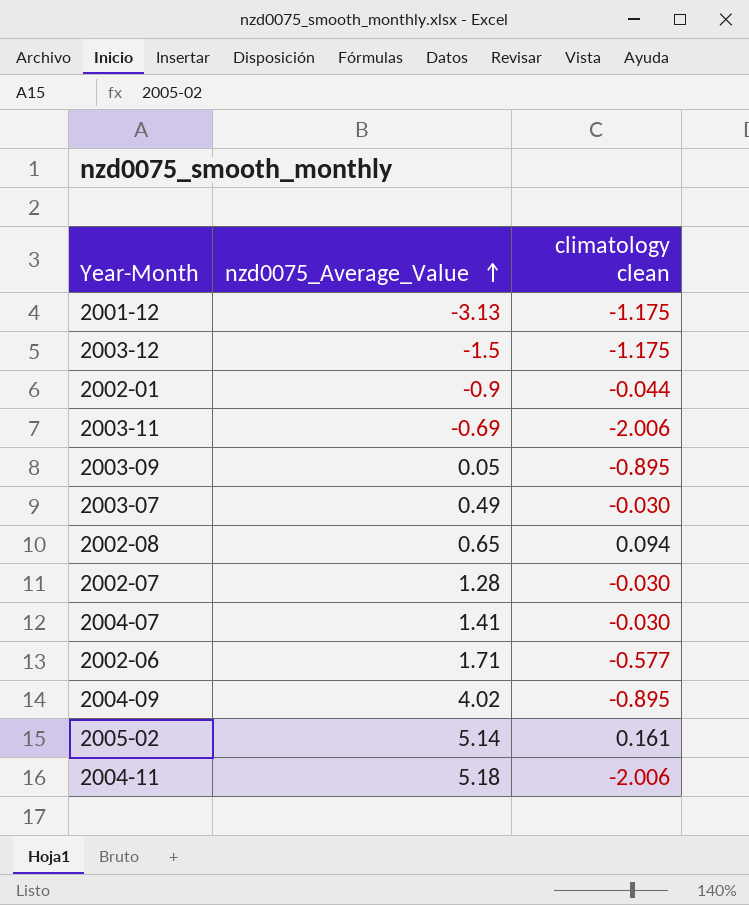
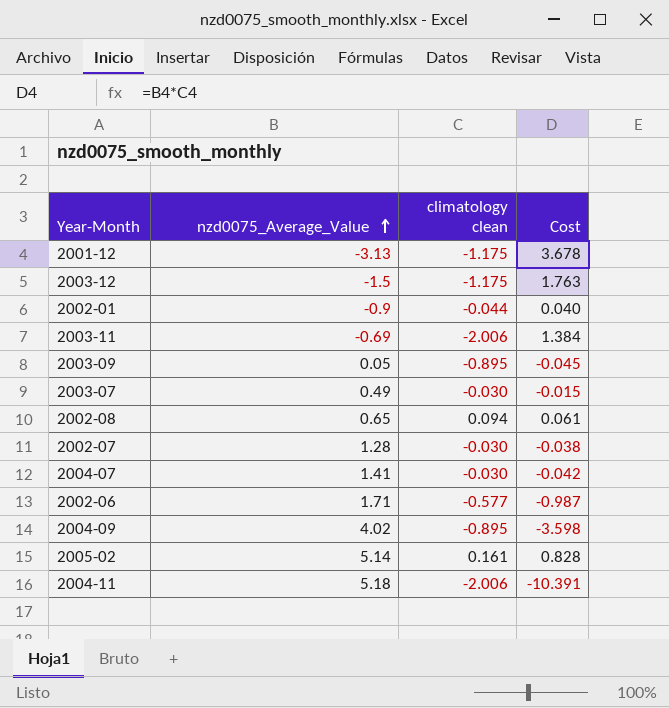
column Cost | formula: none -> [nzd0075_Average_Value] * [climatology clean]

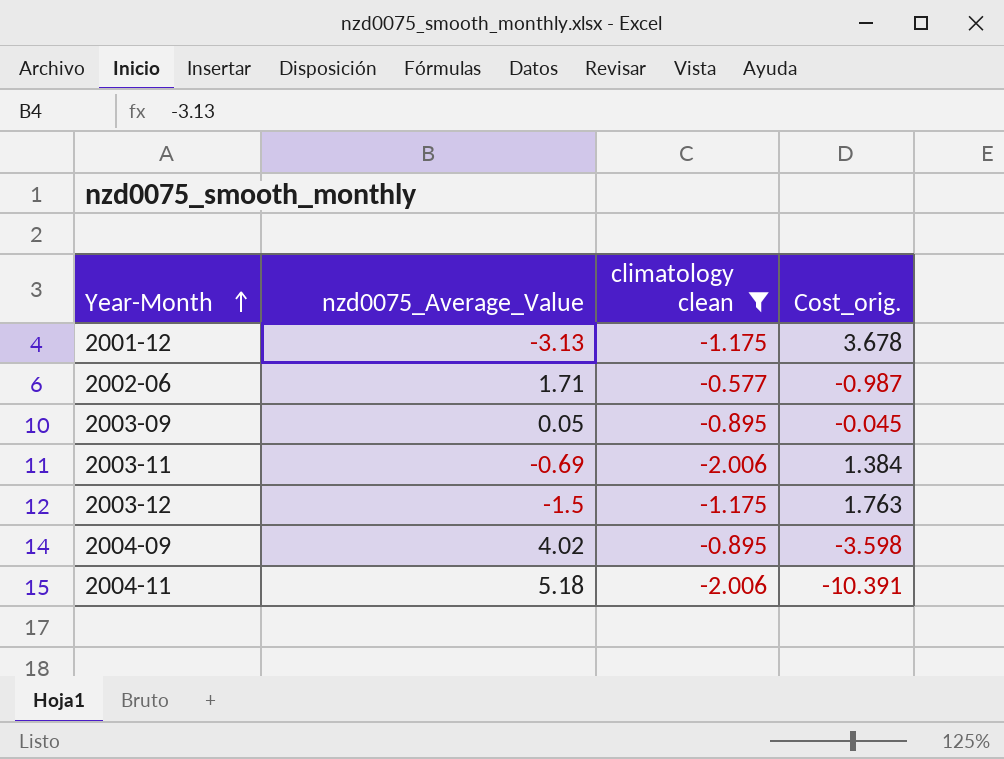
filter: none -> climatology clean <= -0.577
row order: nzd0075_Average_Value ascending -> Year-Month ascending
column name: Cost -> Cost_orig.

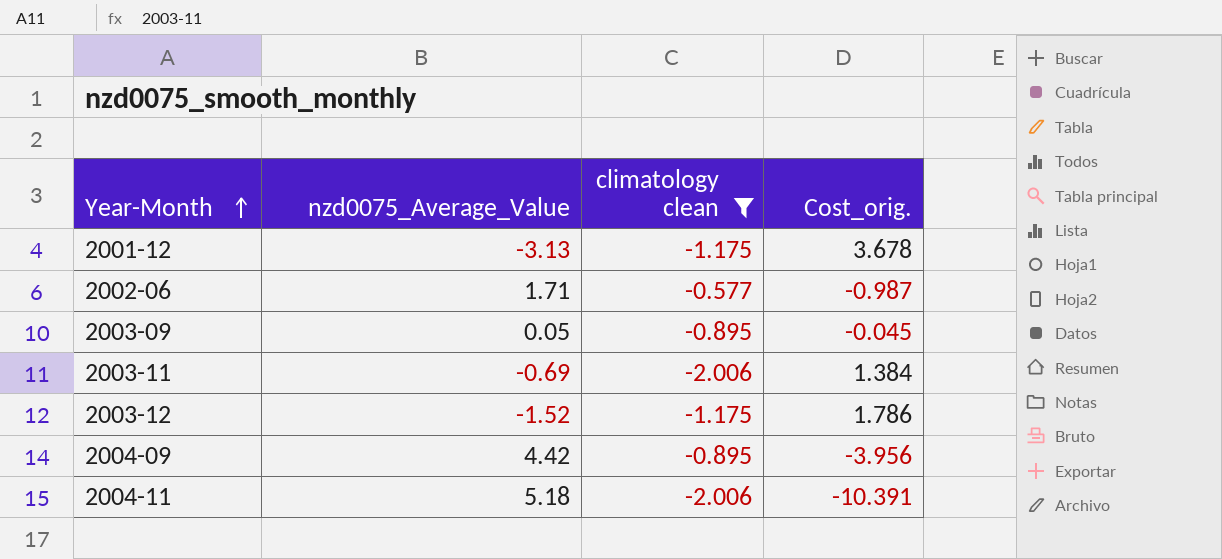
2003-12 | nzd0075_Average_Value: -1.5 -> -1.52
2003-12 | Cost_orig.: 1.763 -> 1.786
2004-09 | nzd0075_Average_Value: 4.02 -> 4.42
2004-09 | Cost_orig.: -3.598 -> -3.956

